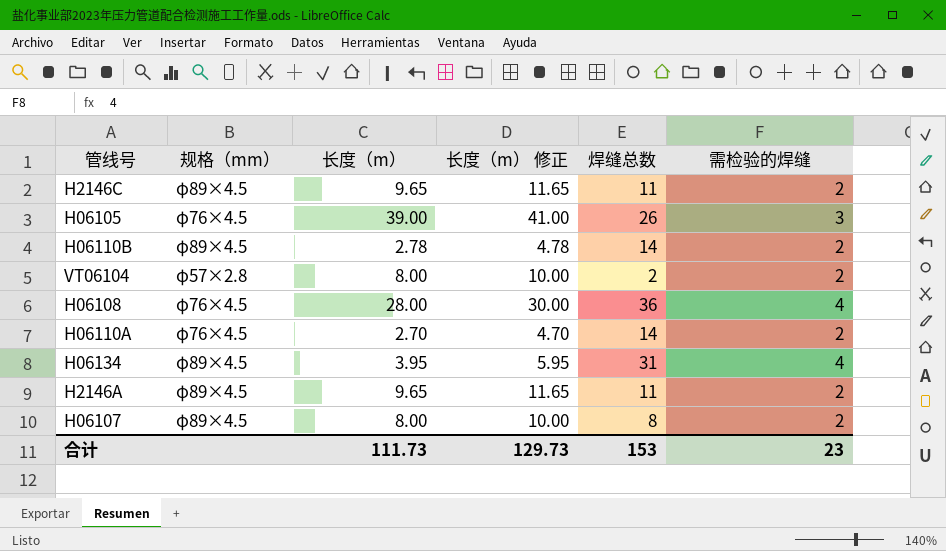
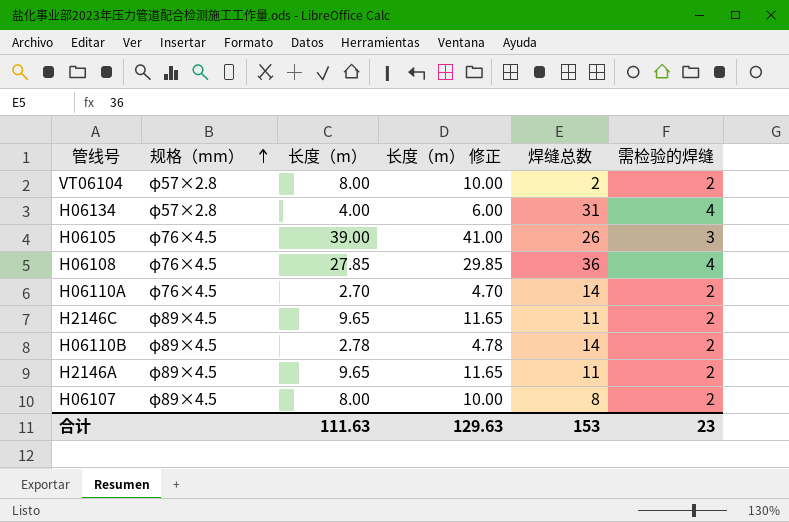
row order: none -> 规格（mm） ascending
H06134 | 规格（mm）: φ89×4.5 -> φ57×2.8
H06134 | 长度（m）: 3.95 -> 4.00
H06134 | 长度（m） 修正: 5.95 -> 6.00
H06108 | 长度（m）: 28.00 -> 27.85
H06108 | 长度（m） 修正: 30.00 -> 29.85
合计 | 长度（m）: 111.73 -> 111.63
合计 | 长度（m） 修正: 129.73 -> 129.63

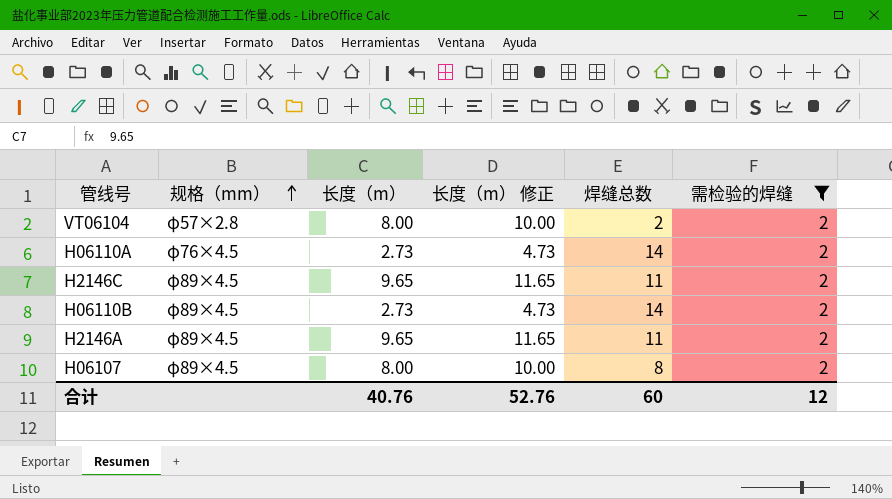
filter: none -> 需检验的焊缝 = 2
H06110A | 长度（m）: 2.70 -> 2.73
H06110A | 长度（m） 修正: 4.70 -> 4.73
H06110B | 长度（m）: 2.78 -> 2.73
H06110B | 长度（m） 修正: 4.78 -> 4.73
合计 | 长度（m）: 111.63 -> 40.76
合计 | 长度（m） 修正: 129.63 -> 52.76
合计 | 焊缝总数: 153 -> 60
合计 | 需检验的焊缝: 23 -> 12

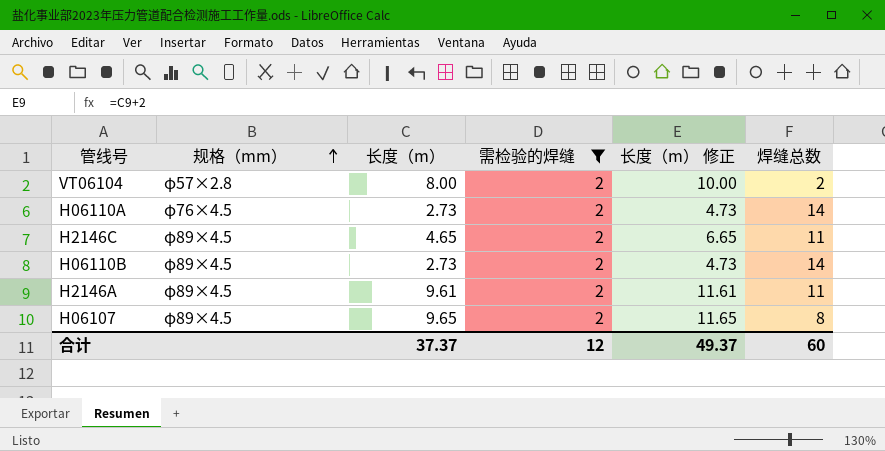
column 需检验的焊缝 | position: 6 -> 4
H2146C | 长度（m）: 9.65 -> 4.65
H2146C | 长度（m） 修正: 11.65 -> 6.65
H2146A | 长度（m）: 9.65 -> 9.61
H2146A | 长度（m） 修正: 11.65 -> 11.61
H06107 | 长度（m）: 8.00 -> 9.65
H06107 | 长度（m） 修正: 10.00 -> 11.65
合计 | 长度（m）: 40.76 -> 37.37
合计 | 长度（m） 修正: 52.76 -> 49.37

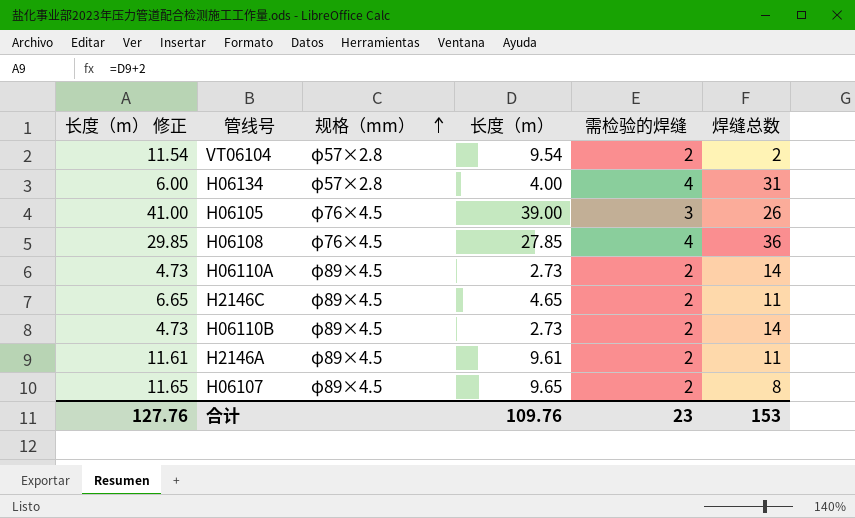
filter: 需检验的焊缝 = 2 -> none
column 长度（m） 修正 | position: 5 -> 1
VT06104 | 长度（m） 修正: 10.00 -> 11.54
VT06104 | 长度（m）: 8.00 -> 9.54
H06110A | 规格（mm）: φ76×4.5 -> φ89×4.5
合计 | 长度（m） 修正: 49.37 -> 127.76
合计 | 长度（m）: 37.37 -> 109.76
合计 | 需检验的焊缝: 12 -> 23
合计 | 焊缝总数: 60 -> 153

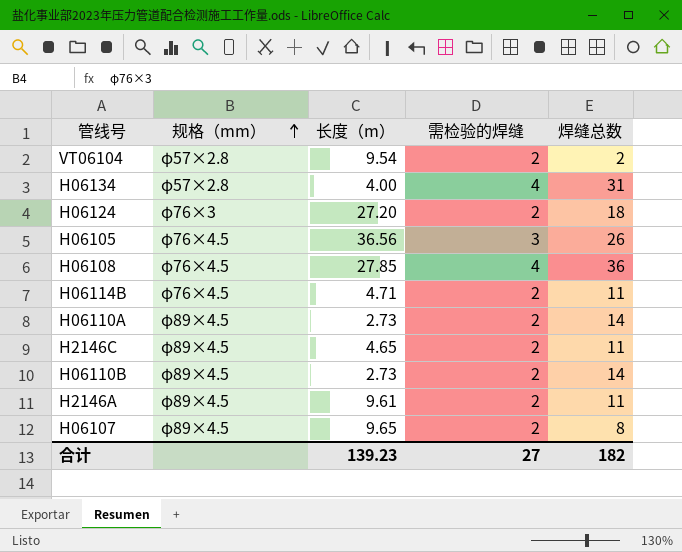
column 长度（m） 修正 | formula: [长度（m）] + 2 -> none
row H06124: none -> φ76×3 | 27.20 | 2 | 18
H06105 | 长度（m）: 39.00 -> 36.56
row H06114B: none -> φ76×4.5 | 4.71 | 2 | 11
合计 | 长度（m）: 109.76 -> 139.23
合计 | 需检验的焊缝: 23 -> 27
合计 | 焊缝总数: 153 -> 182

